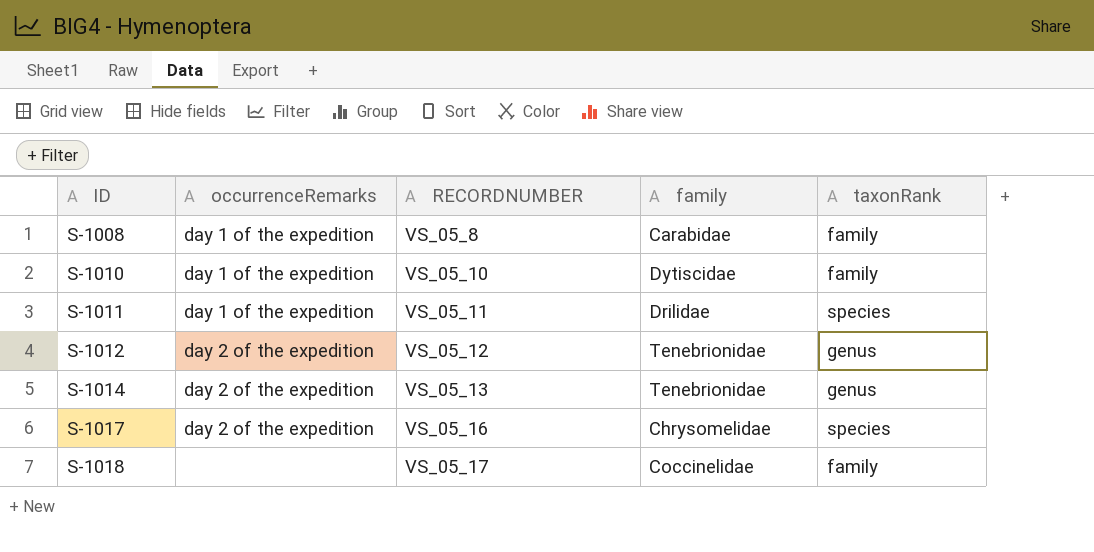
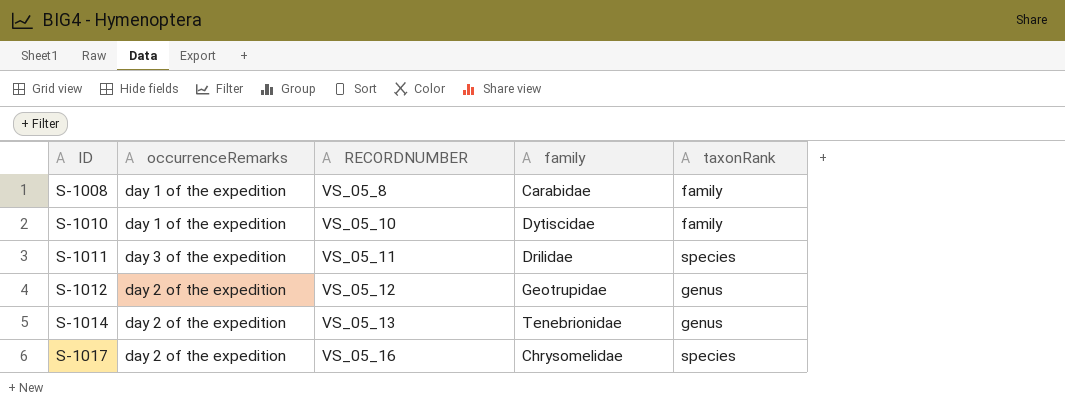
row S-1018: none | VS_05_17 | Coccinelidae | family -> none
S-1011 | occurrenceRemarks: day 1 of the expedition -> day 3 of the expedition
S-1012 | family: Tenebrionidae -> Geotrupidae

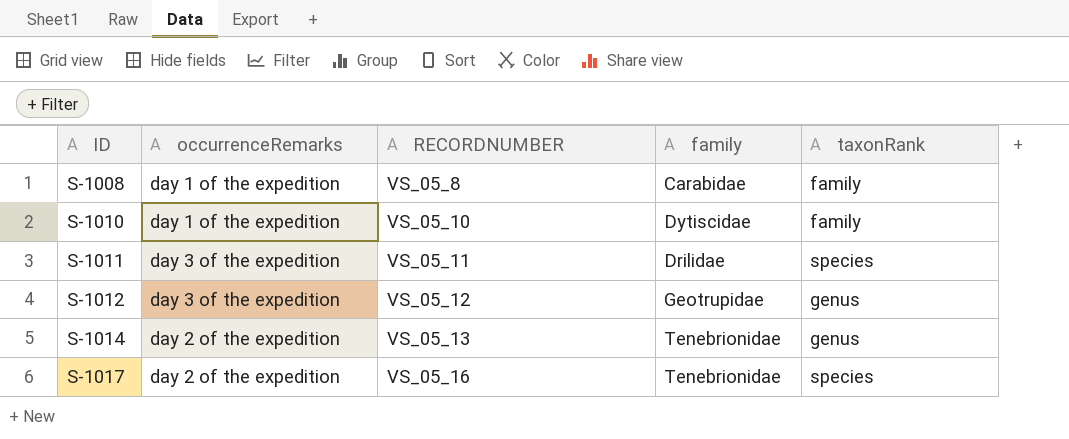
S-1012 | occurrenceRemarks: day 2 of the expedition -> day 3 of the expedition
S-1017 | family: Chrysomelidae -> Tenebrionidae

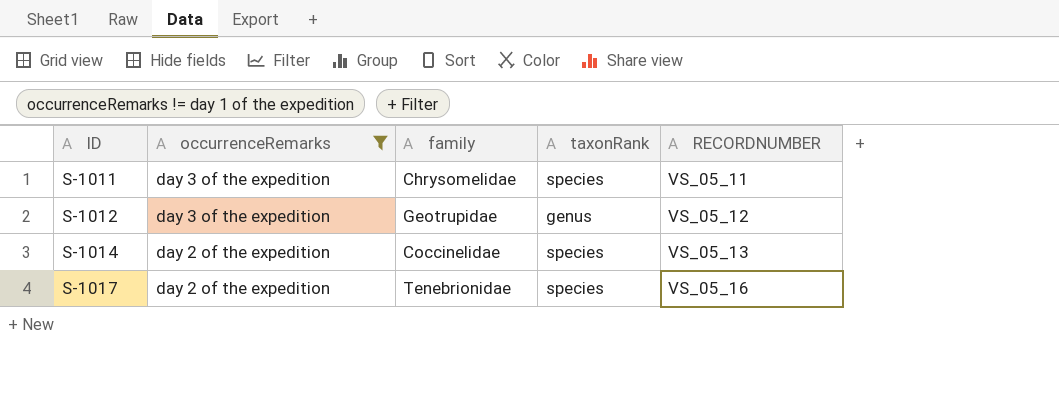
filter: none -> occurrenceRemarks != day 1 of the expedition
column RECORDNUMBER | position: 3 -> 5
S-1011 | family: Drilidae -> Chrysomelidae
S-1014 | family: Tenebrionidae -> Coccinelidae
S-1014 | taxonRank: genus -> species

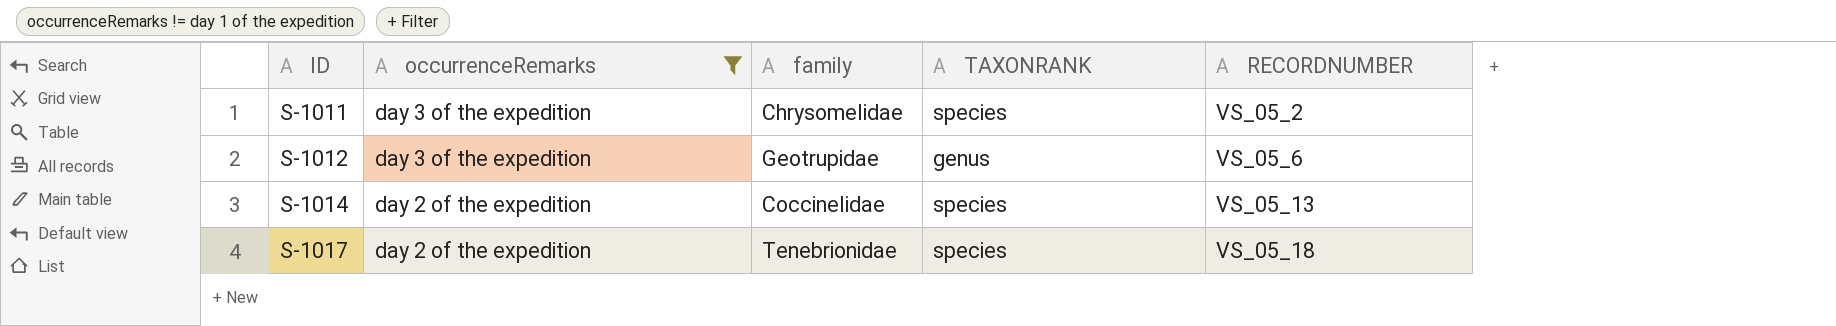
column name: taxonRank -> TAXONRANK
S-1011 | RECORDNUMBER: VS_05_11 -> VS_05_2
S-1012 | RECORDNUMBER: VS_05_12 -> VS_05_6
S-1017 | RECORDNUMBER: VS_05_16 -> VS_05_18

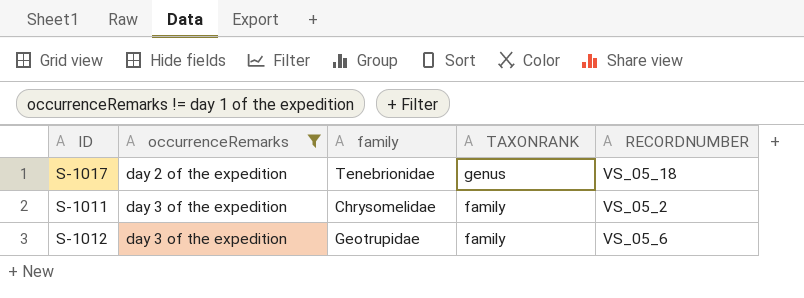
row order: ID ascending -> occurrenceRemarks ascending
row S-1014: day 2 of the expedition | Coccinelidae | species | VS_05_13 -> none
S-1017 | TAXONRANK: species -> genus
S-1011 | TAXONRANK: species -> family
S-1012 | TAXONRANK: genus -> family

